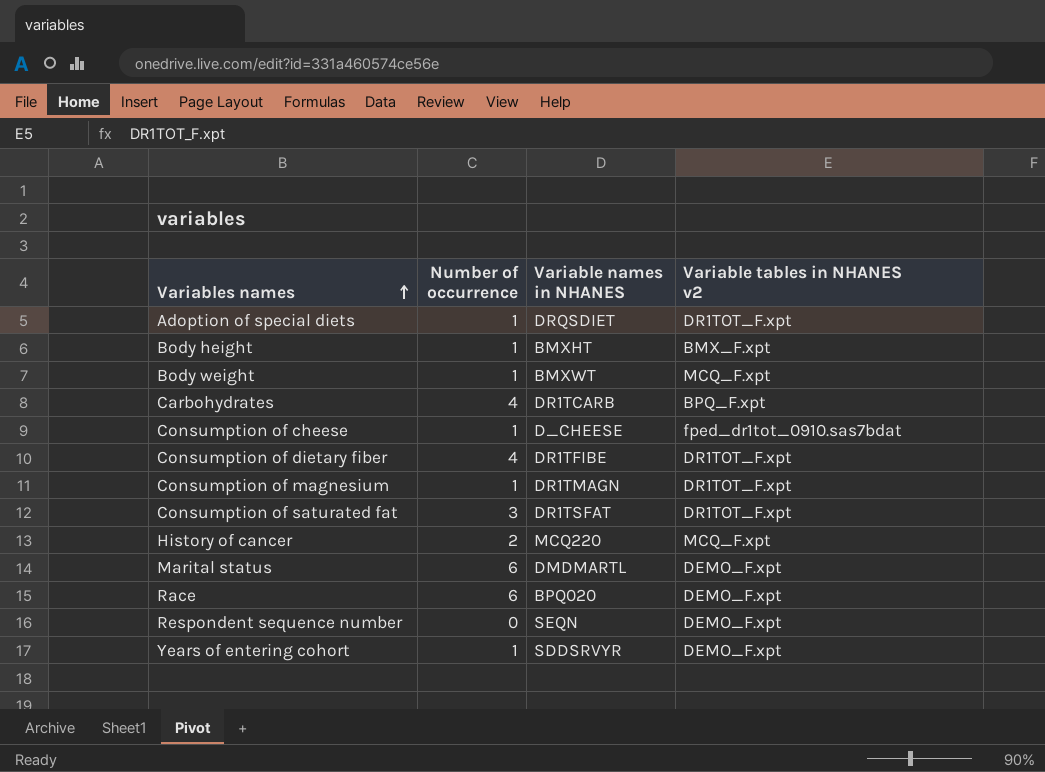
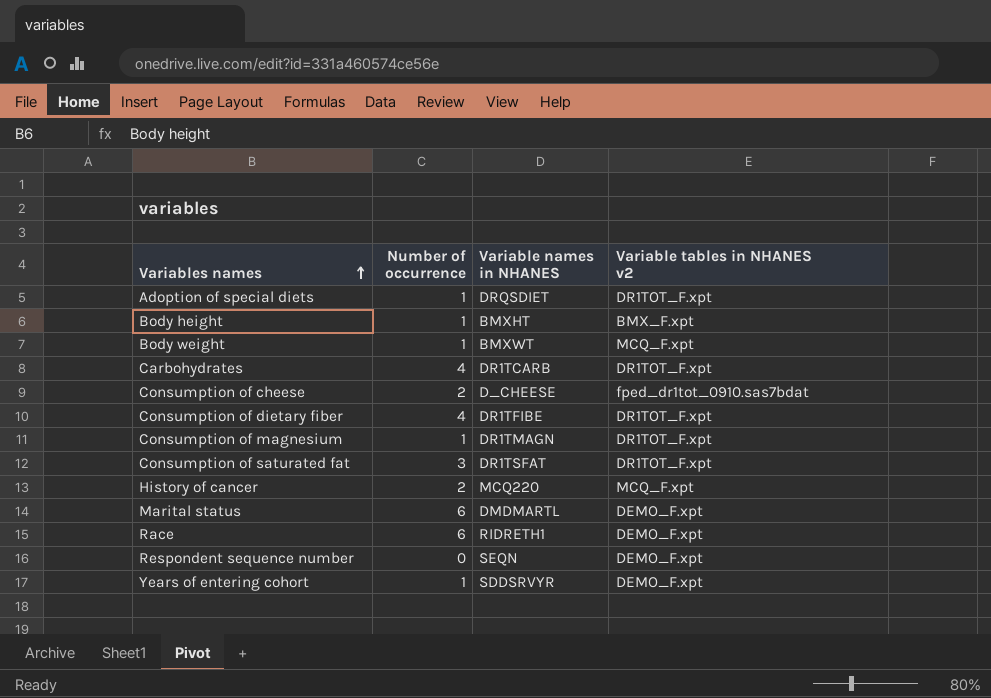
Carbohydrates | Variable tables in NHANES v2: BPQ_F.xpt -> DR1TOT_F.xpt
Consumption of cheese | Number of occurrence: 1 -> 2
Race | Variable names in NHANES: BPQ020 -> RIDRETH1

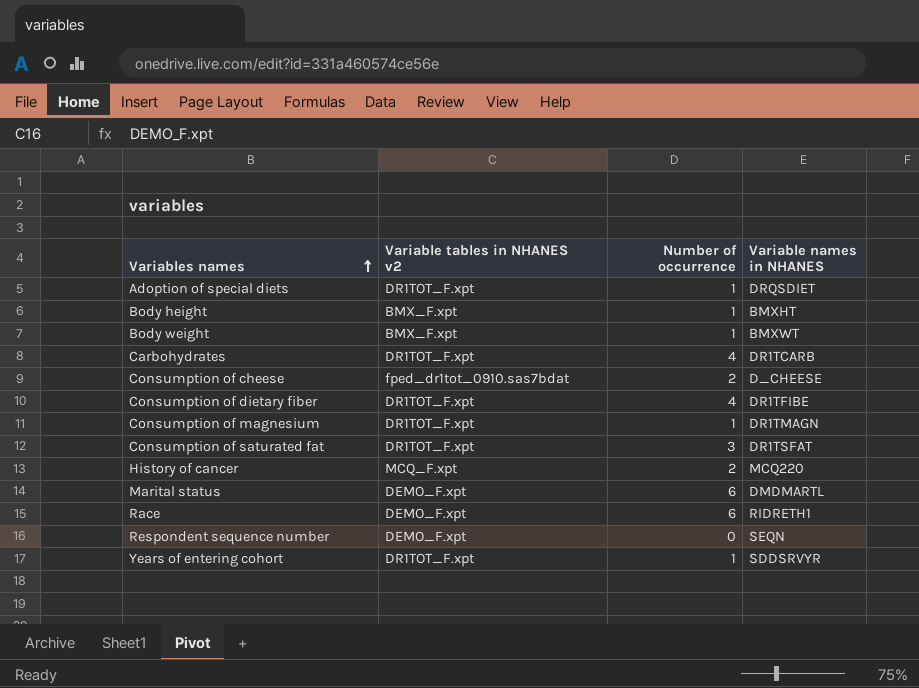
column Variable tables in NHANES v2 | position: 4 -> 2
Body weight | Variable tables in NHANES v2: MCQ_F.xpt -> BMX_F.xpt
Years of entering cohort | Variable tables in NHANES v2: DEMO_F.xpt -> DR1TOT_F.xpt

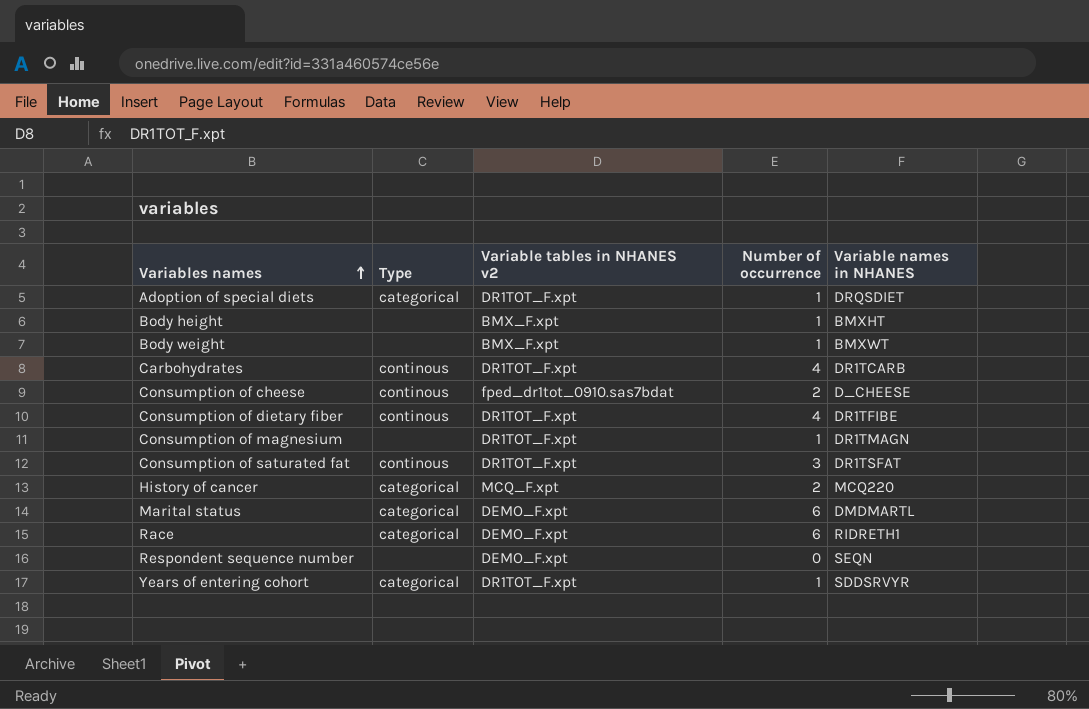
column Type | position: none -> 2

